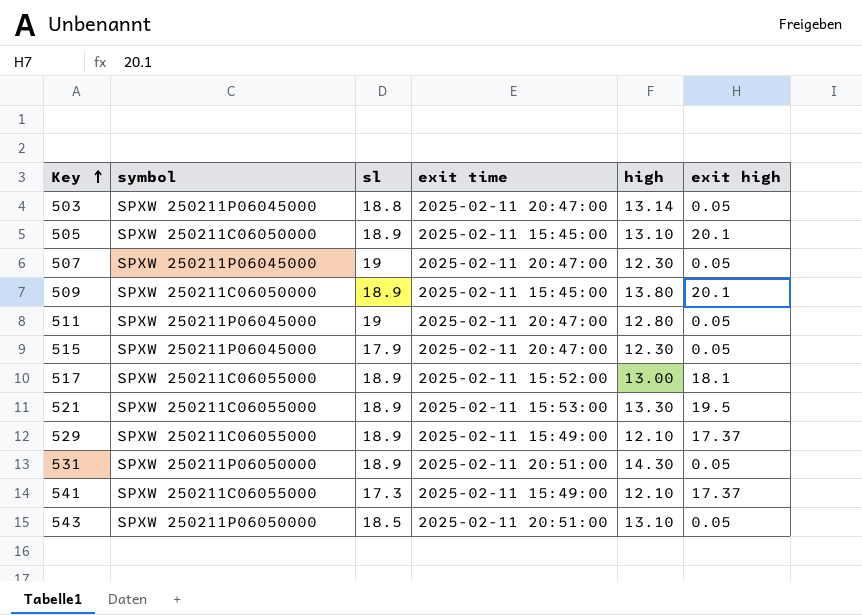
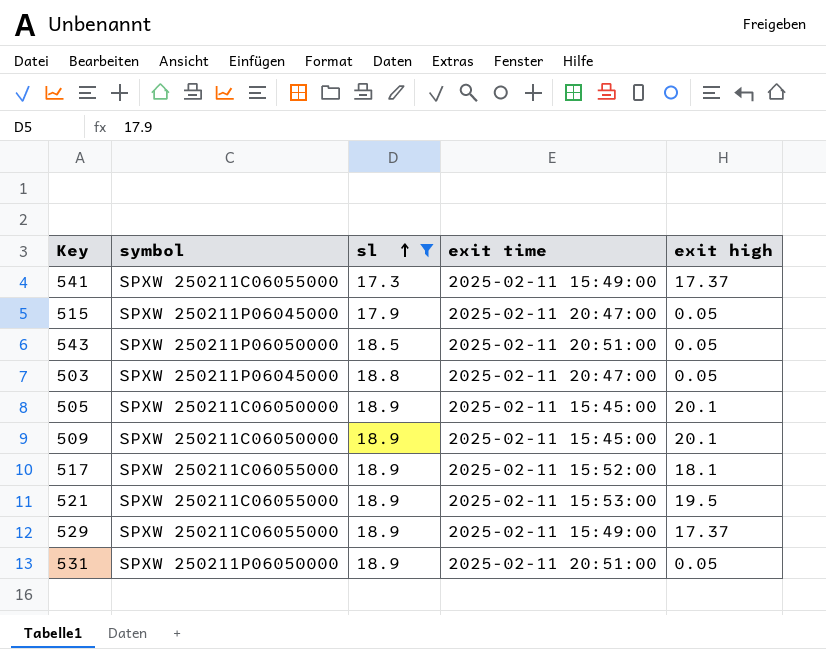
filter: none -> sl != 19
row order: Key ascending -> sl ascending
column high | position: 5 -> none

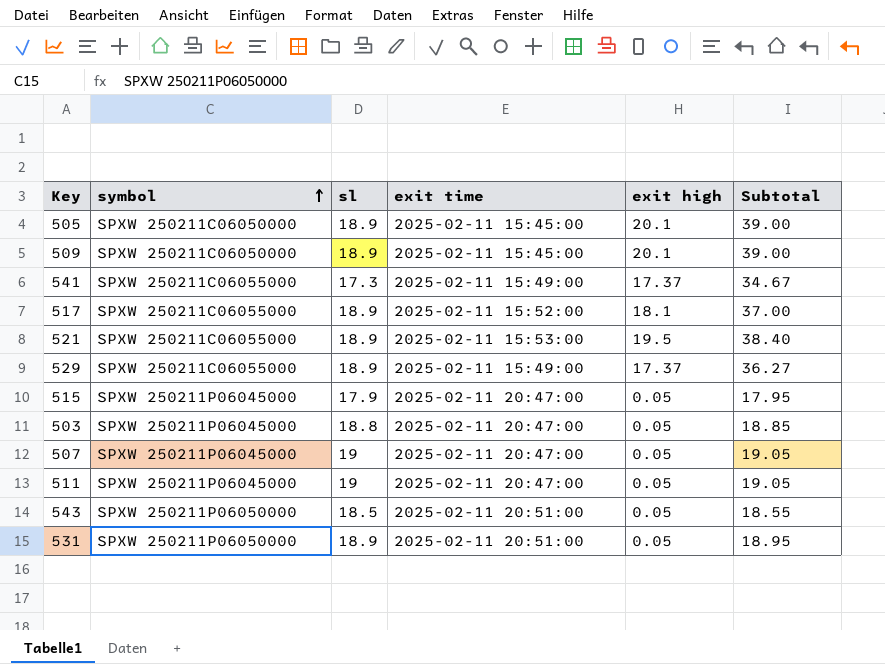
filter: sl != 19 -> none
row order: sl ascending -> symbol ascending
column Subtotal | formula: none -> [sl] + [exit high]

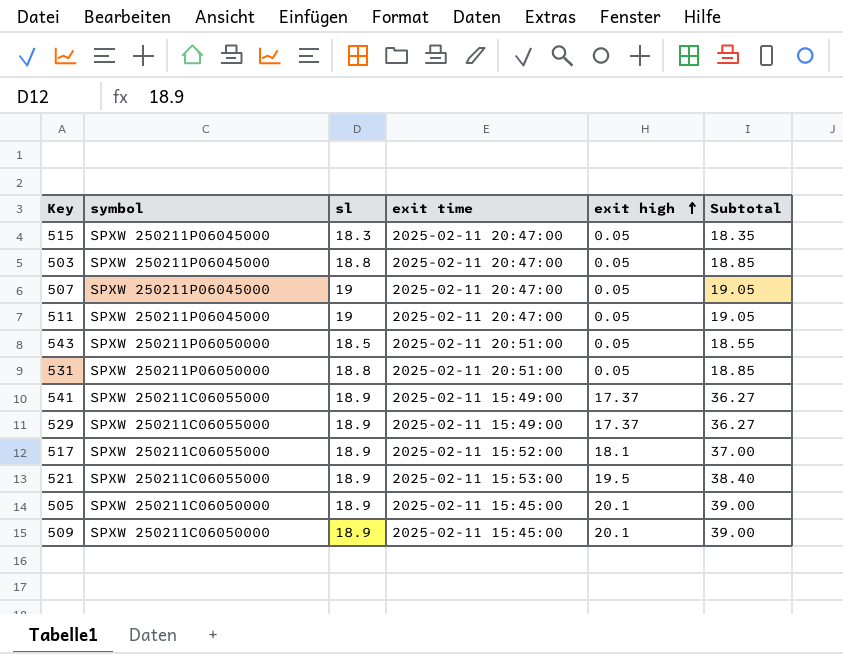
row order: symbol ascending -> exit high ascending
515 | sl: 17.9 -> 18.3
515 | Subtotal: 17.95 -> 18.35
531 | sl: 18.9 -> 18.8
531 | Subtotal: 18.95 -> 18.85
541 | sl: 17.3 -> 18.9
541 | Subtotal: 34.67 -> 36.27

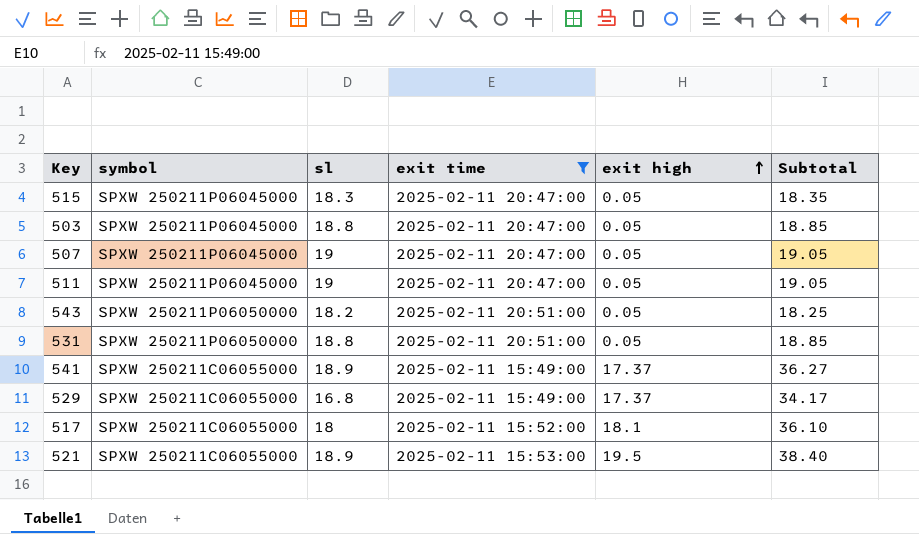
filter: none -> exit time != 2025-02-11 15:45:00
543 | sl: 18.5 -> 18.2
543 | Subtotal: 18.55 -> 18.25
529 | sl: 18.9 -> 16.8
529 | Subtotal: 36.27 -> 34.17
517 | sl: 18.9 -> 18
517 | Subtotal: 37.00 -> 36.10

